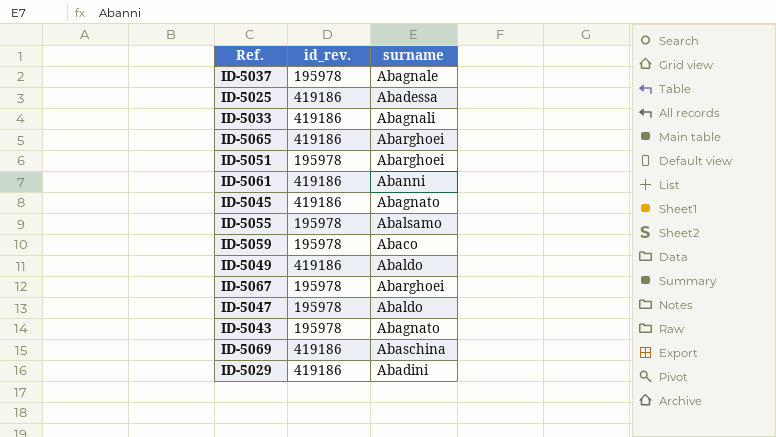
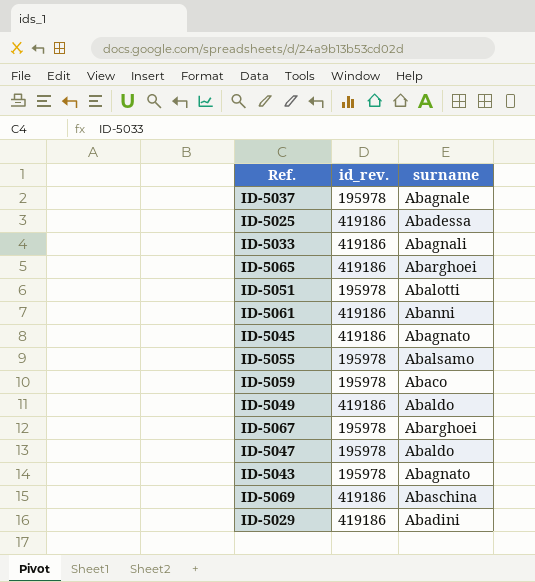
ID-5051 | surname: Abarghoei -> Abalotti

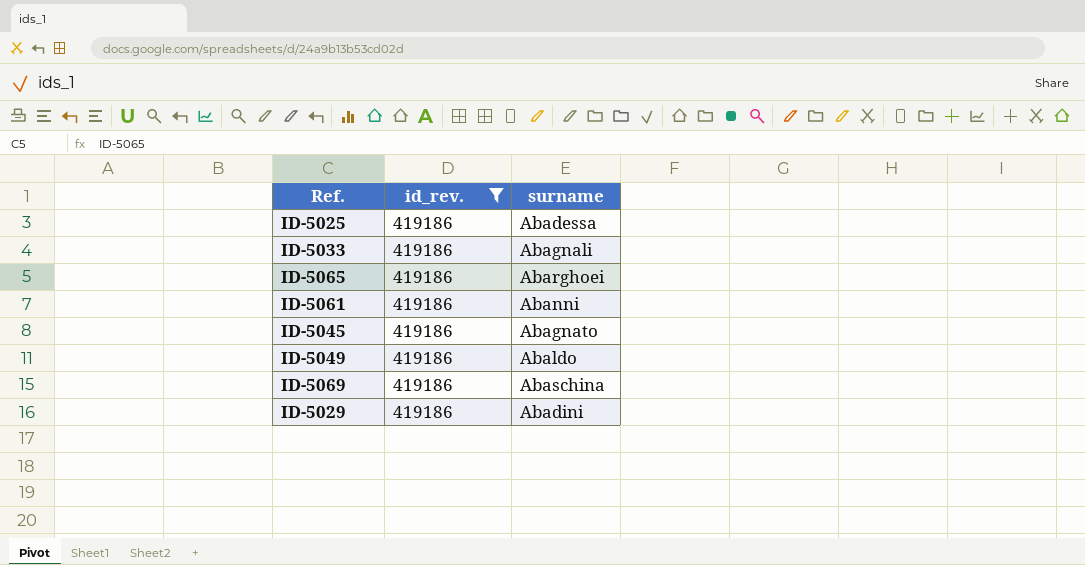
filter: none -> id_rev. = 419186

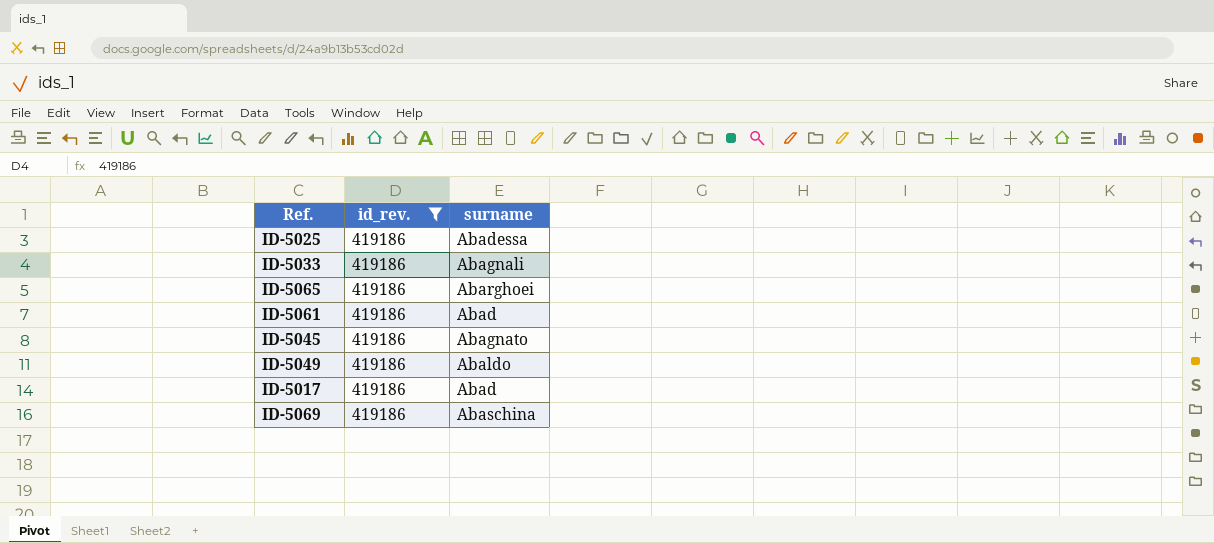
row ID-5029: 419186 | Abadini -> none
ID-5061 | surname: Abanni -> Abad
row ID-5017: none -> 419186 | Abad

